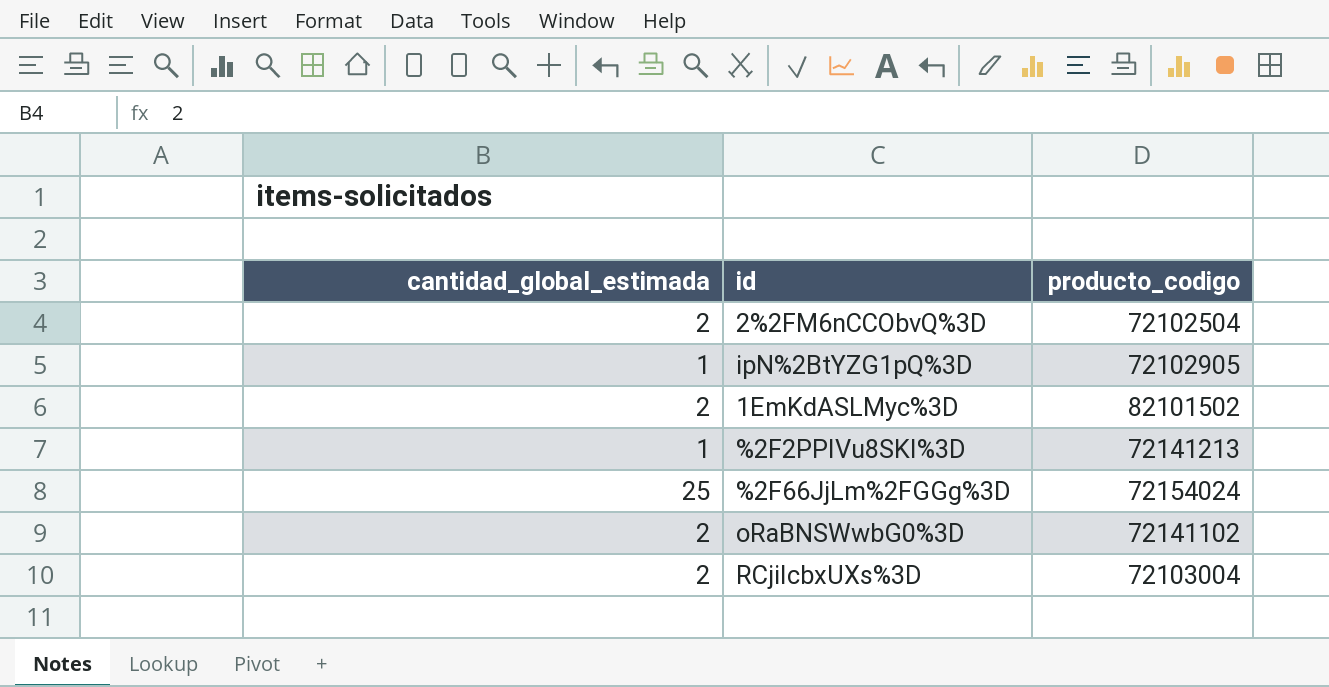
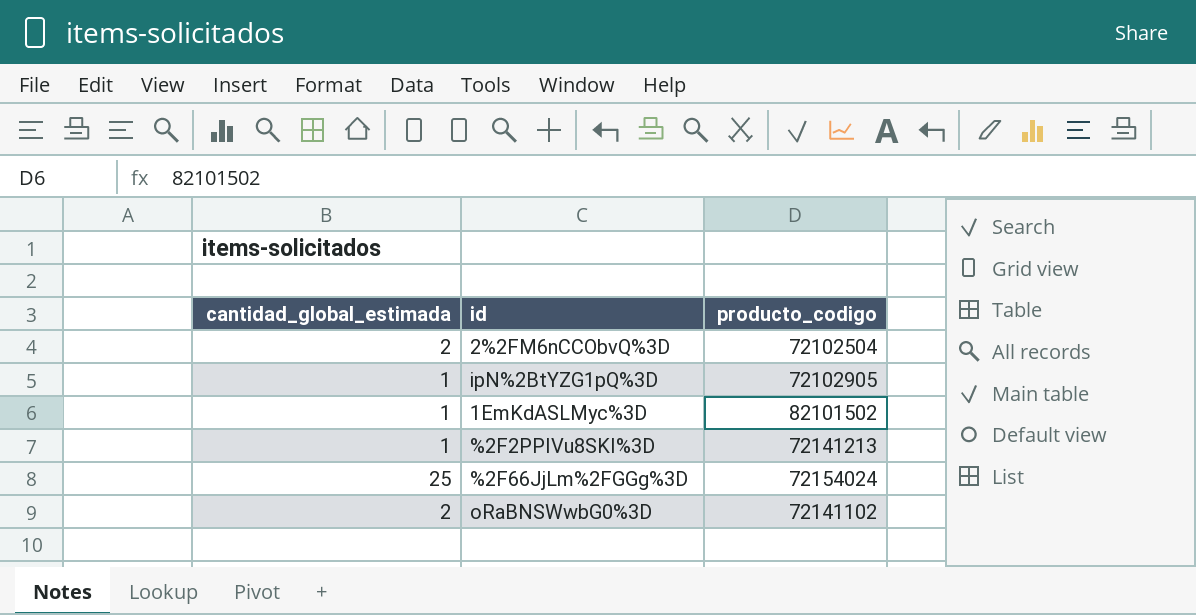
row RCjiIcbxUXs%3D: 2 | 72103004 -> none
1EmKdASLMyc%3D | cantidad_global_estimada: 2 -> 1

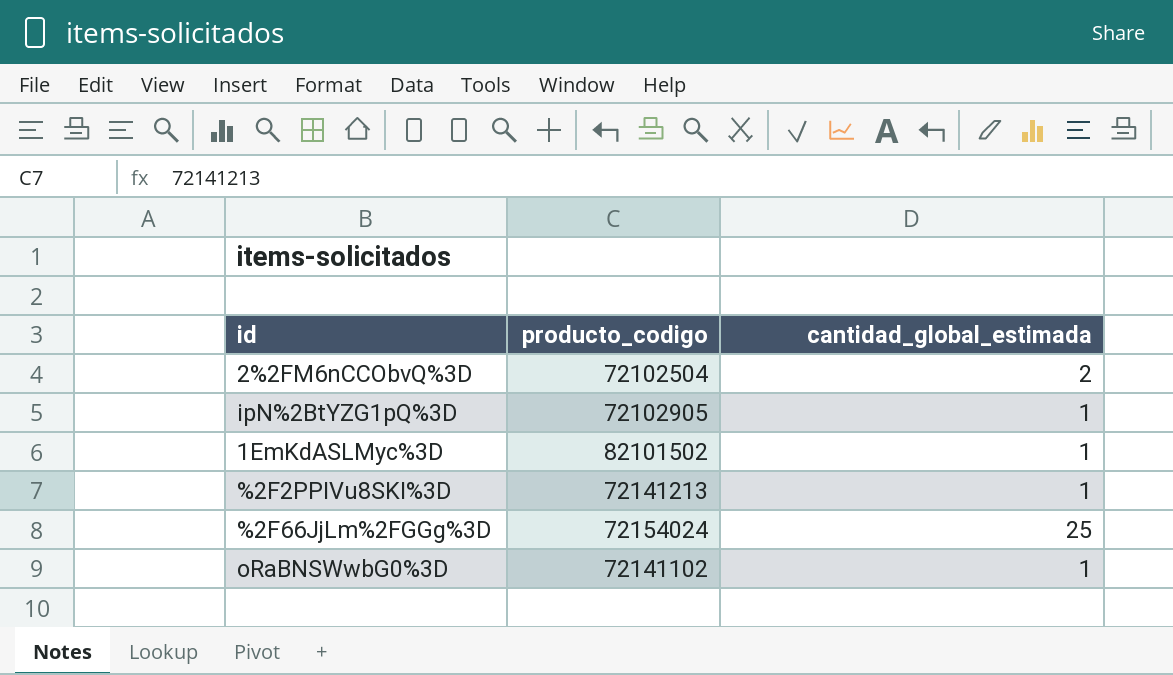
column cantidad_global_estimada | position: 1 -> 3
oRaBNSWwbG0%3D | cantidad_global_estimada: 2 -> 1

